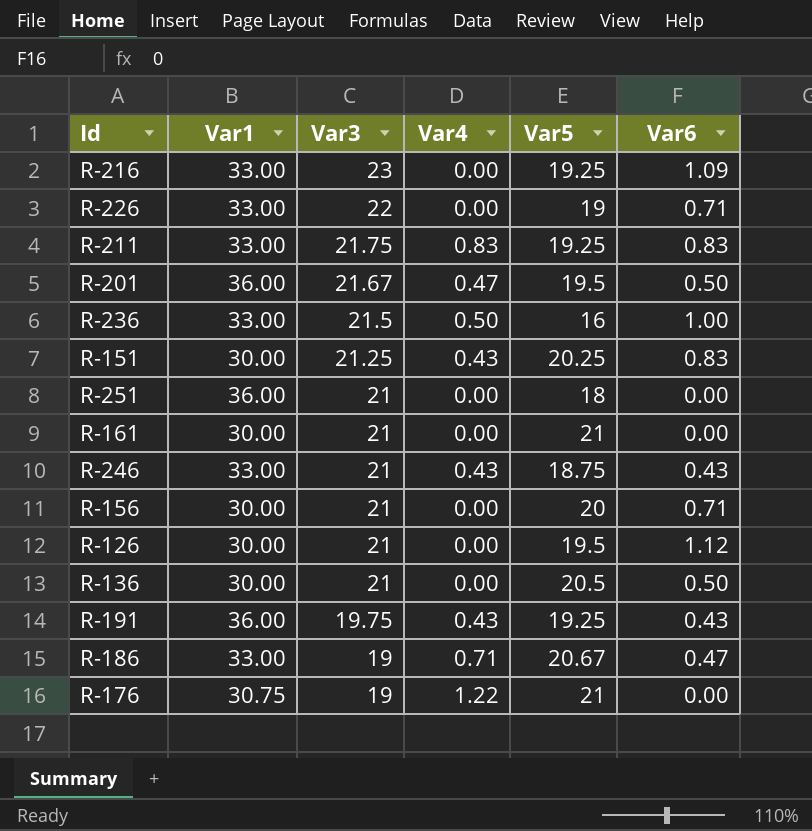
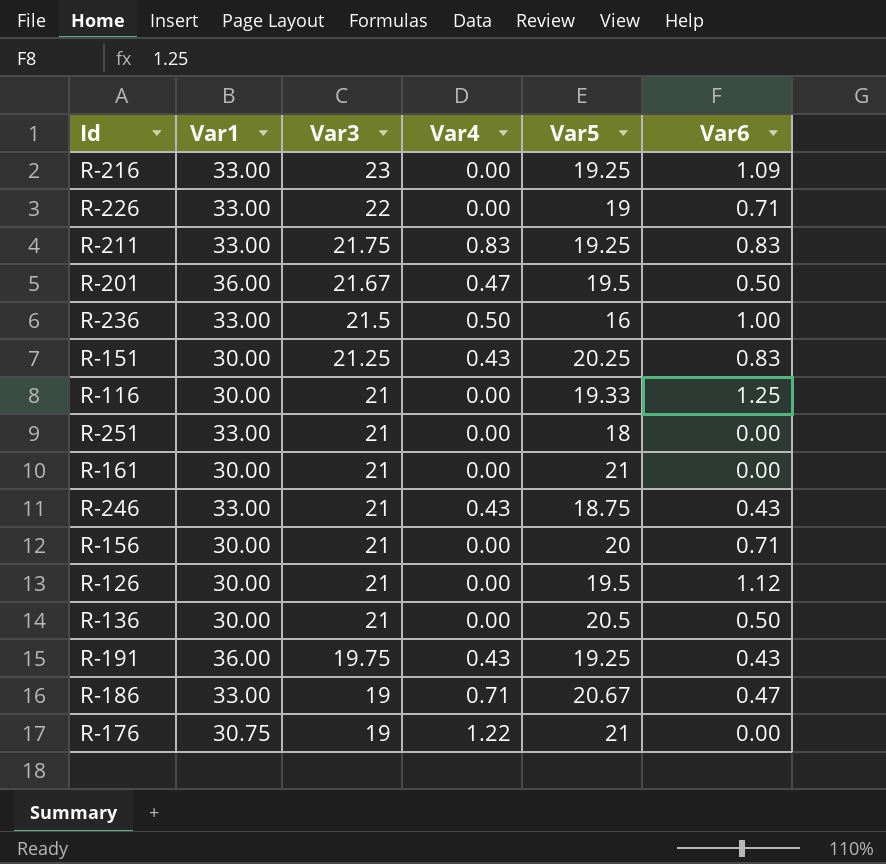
row R-116: none -> 30.00 | 21 | 0.00 | 19.33 | 1.25
R-251 | Var1: 36.00 -> 33.00

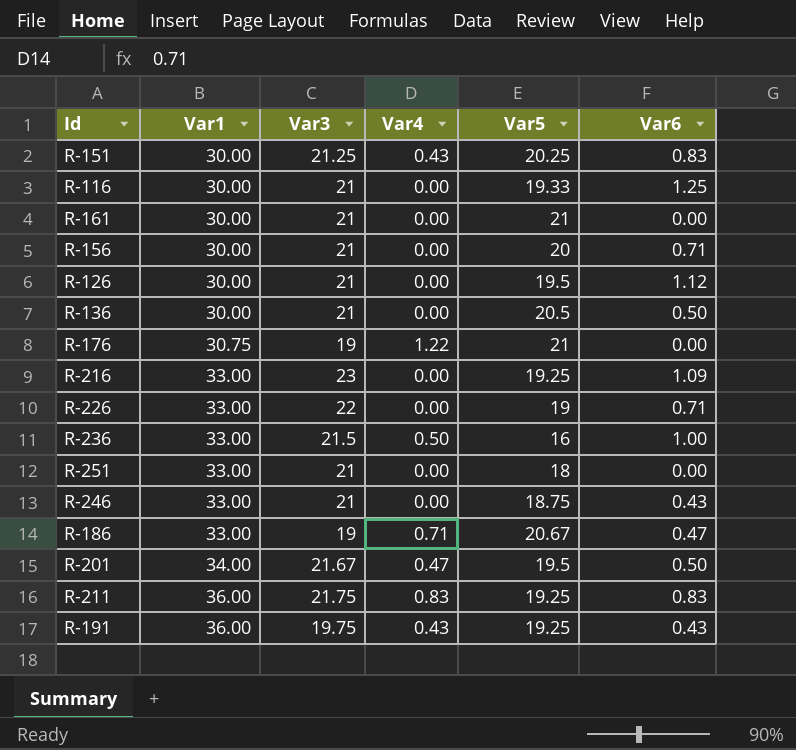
row order: Var3 descending -> Var1 ascending
R-246 | Var4: 0.43 -> 0.00
R-201 | Var1: 36.00 -> 34.00
R-211 | Var1: 33.00 -> 36.00

